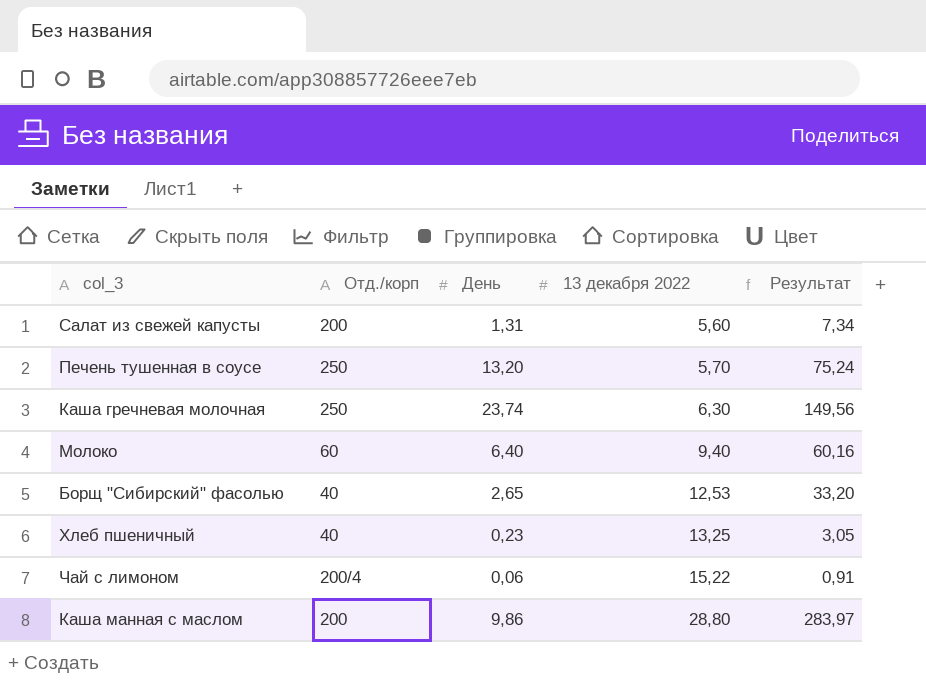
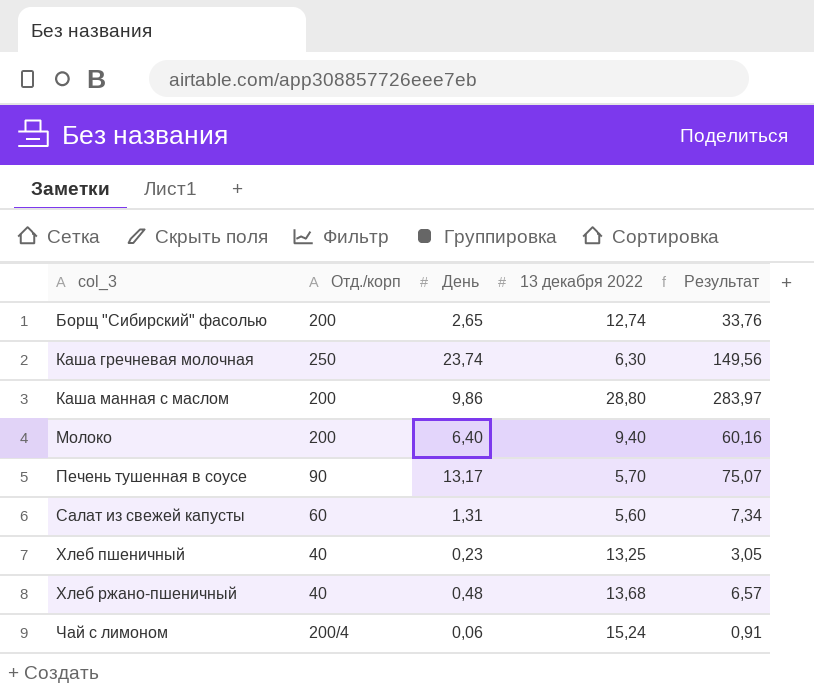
row order: 13 декабря 2022 ascending -> col_3 ascending
Борщ "Сибирский" фасолью | Отд./корп: 40 -> 200
Борщ "Сибирский" фасолью | 13 декабря 2022: 12,53 -> 12,74
Борщ "Сибирский" фасолью | Результат: 33,20 -> 33,76
Молоко | Отд./корп: 60 -> 200
Печень тушенная в соусе | Отд./корп: 250 -> 90
Печень тушенная в соусе | День: 13,20 -> 13,17
Печень тушенная в соусе | Результат: 75,24 -> 75,07
Салат из свежей капусты | Отд./корп: 200 -> 60
row Хлеб ржано-пшеничный: none -> 40 | 0,48 | 13,68 | 6,57
Чай с лимоном | 13 декабря 2022: 15,22 -> 15,24

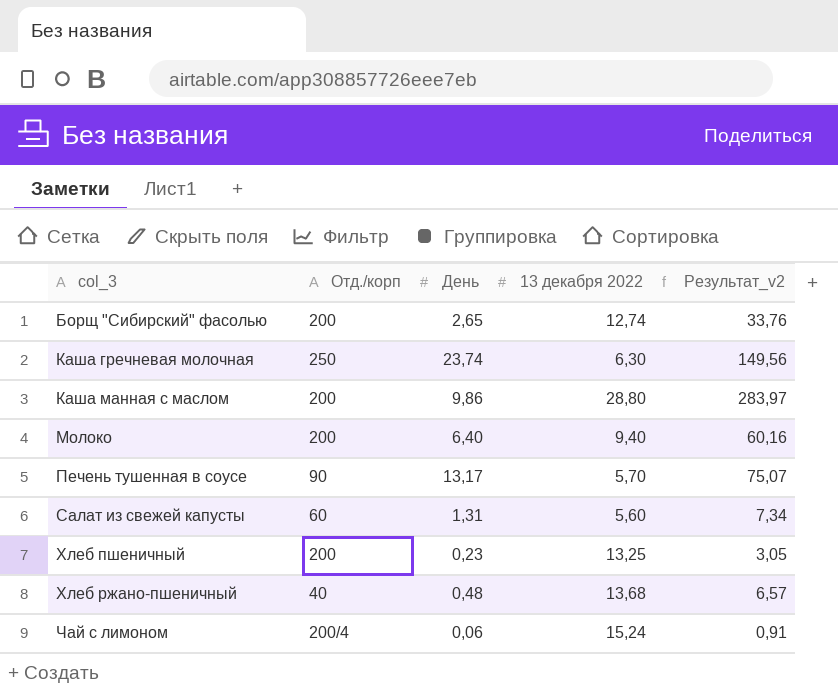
column name: Результат -> Результат_v2
Хлеб пшеничный | Отд./корп: 40 -> 200

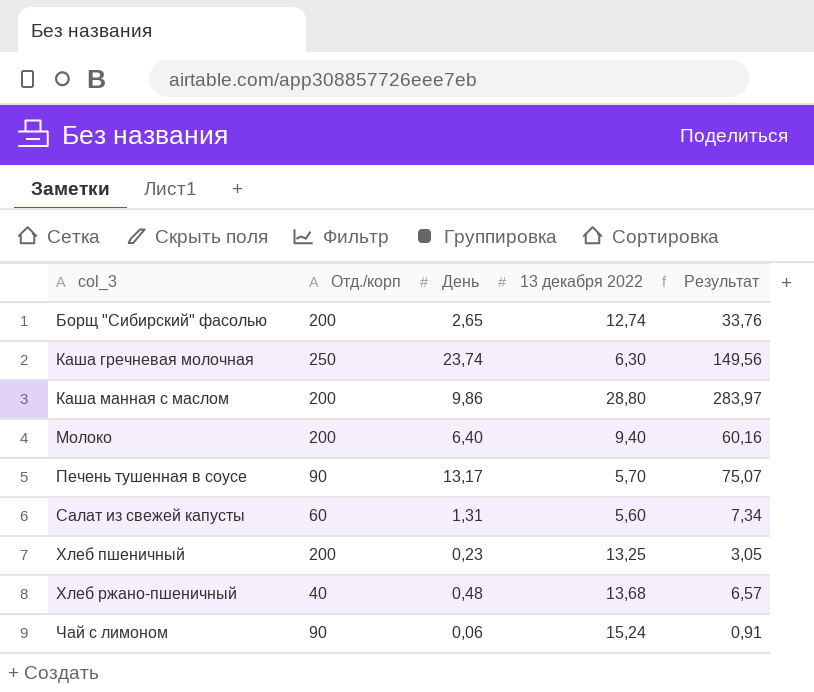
column name: Результат_v2 -> Результат
Чай с лимоном | Отд./корп: 200/4 -> 90

